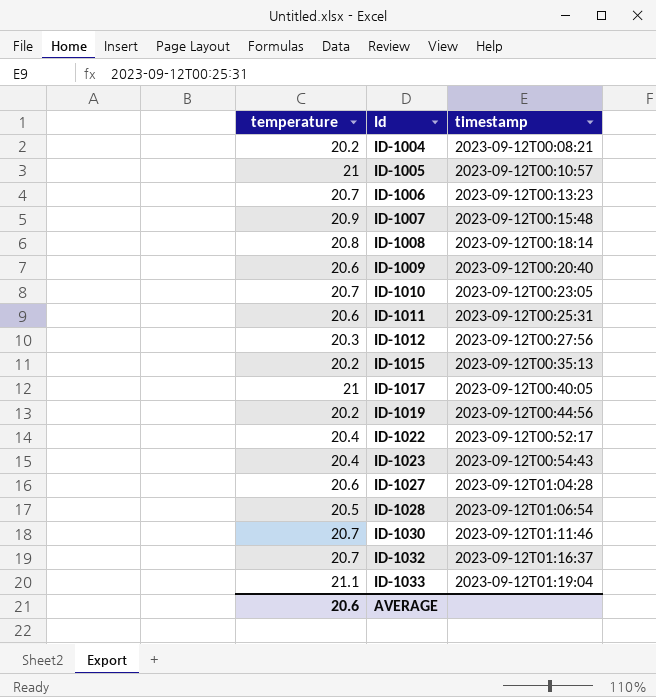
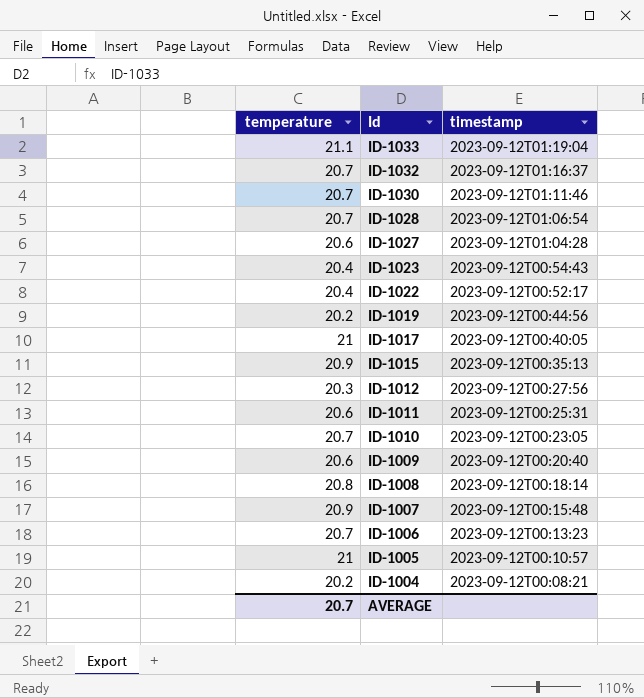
row order: Id ascending -> Id descending
ID-1028 | temperature: 20.5 -> 20.7
ID-1015 | temperature: 20.2 -> 20.9
AVERAGE | temperature: 20.6 -> 20.7

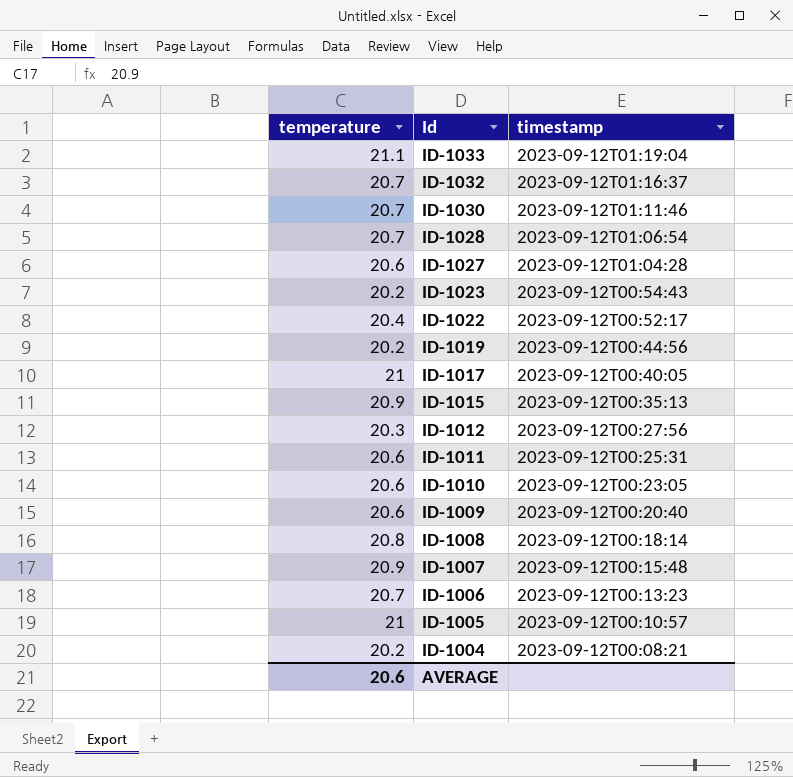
ID-1023 | temperature: 20.4 -> 20.2
ID-1010 | temperature: 20.7 -> 20.6
AVERAGE | temperature: 20.7 -> 20.6

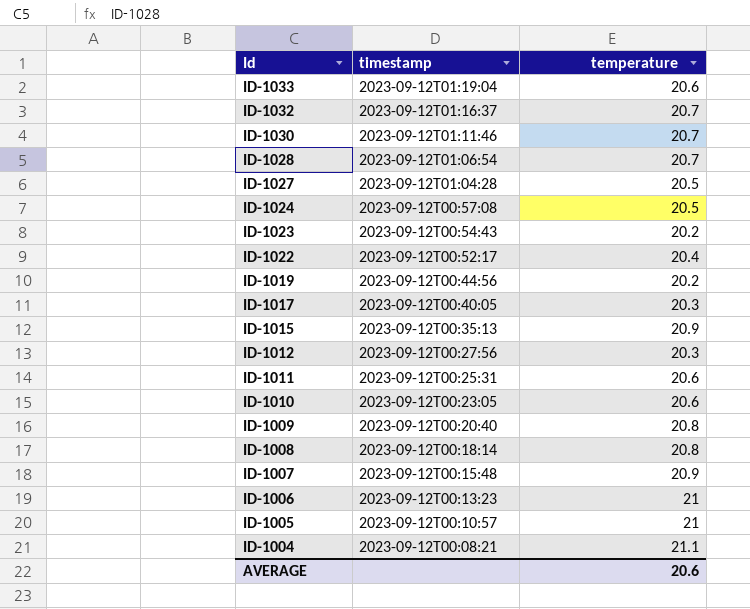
column temperature | position: 1 -> 3
ID-1033 | temperature: 21.1 -> 20.6
ID-1027 | temperature: 20.6 -> 20.5
row ID-1024: none -> 2023-09-12T00:57:08 | 20.5
ID-1017 | temperature: 21 -> 20.3
ID-1009 | temperature: 20.6 -> 20.8
ID-1006 | temperature: 20.7 -> 21
ID-1004 | temperature: 20.2 -> 21.1

